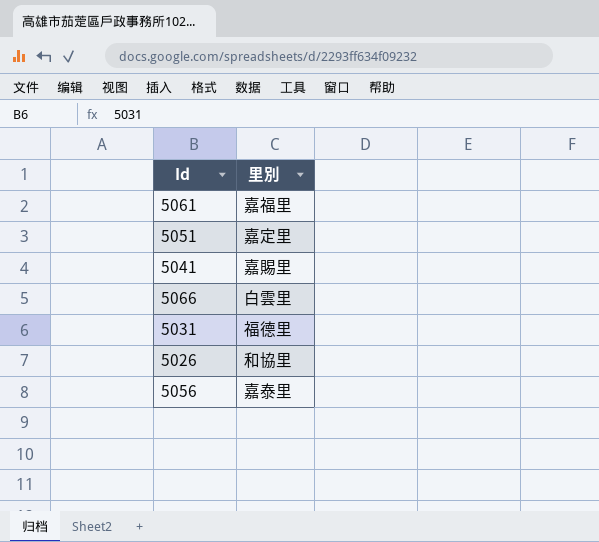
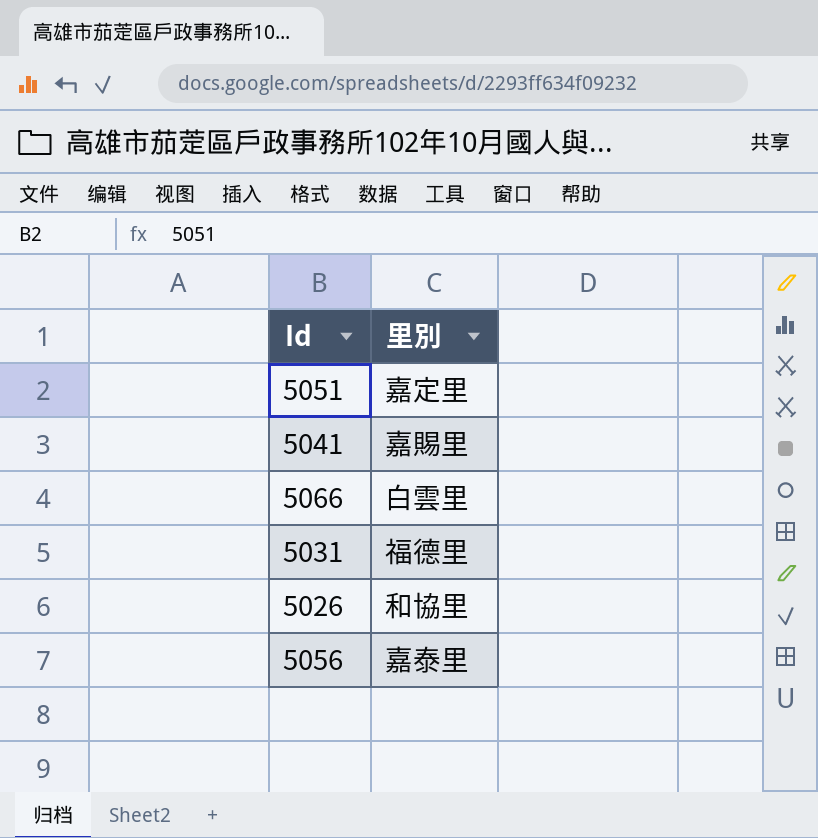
row 5061: 嘉福里 -> none

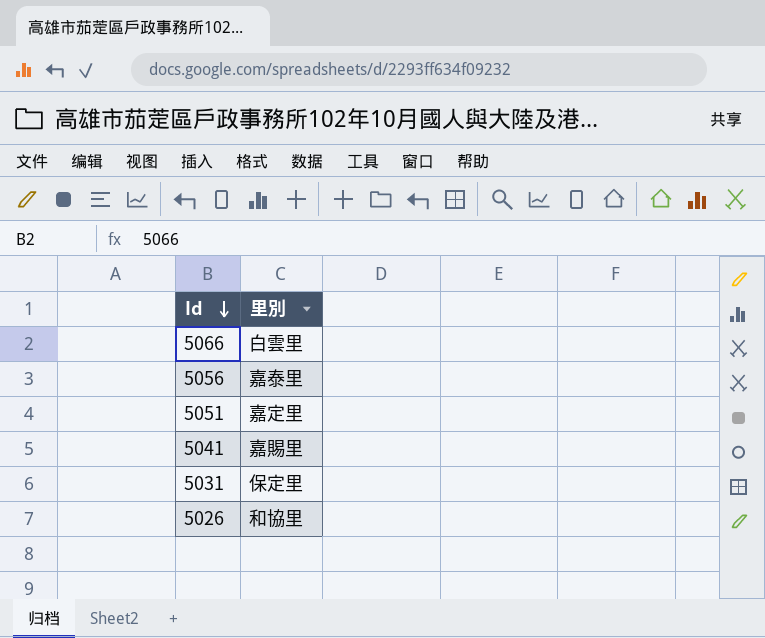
row order: none -> Id descending
5031 | 里別: 福德里 -> 保定里

